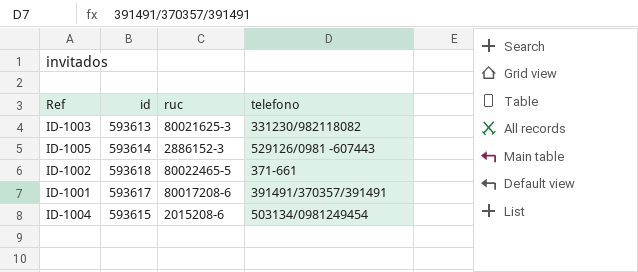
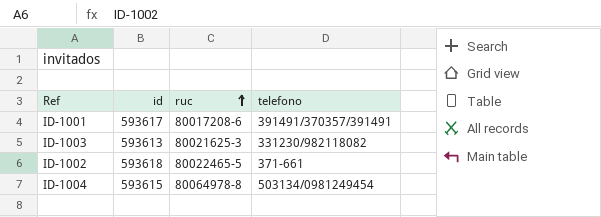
row order: none -> ruc ascending
row ID-1005: 593614 | 2886152-3 | 529126/0981 -607443 -> none
ID-1004 | ruc: 2015208-6 -> 80064978-8

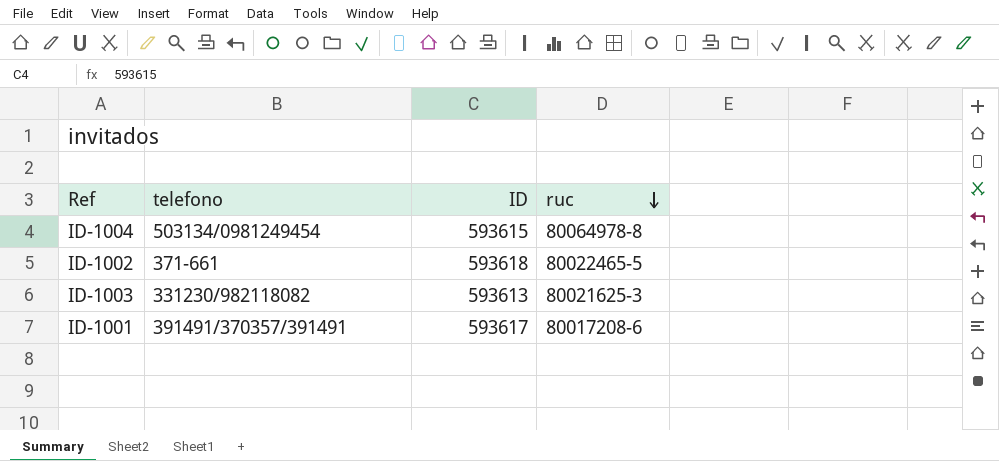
row order: ruc ascending -> ruc descending
column telefono | position: 4 -> 2
column name: id -> ID

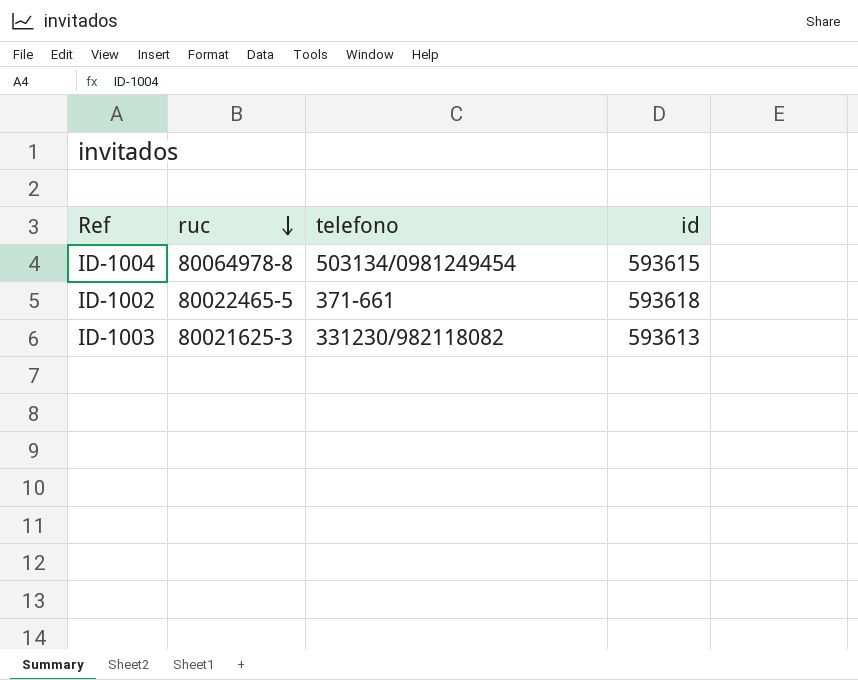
column ruc | position: 4 -> 2
column name: ID -> id
row ID-1001: 391491/370357/391491 | 593617 | 80017208-6 -> none

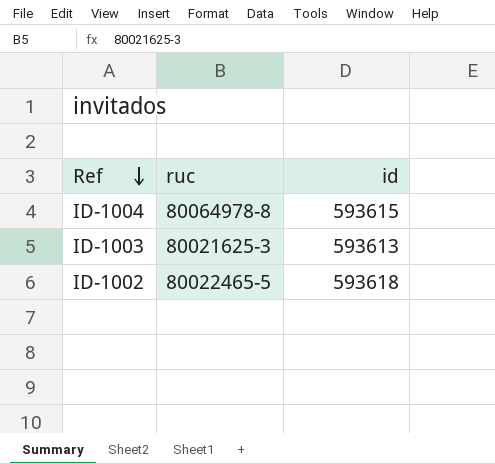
row order: ruc descending -> Ref descending
column telefono | position: 3 -> none

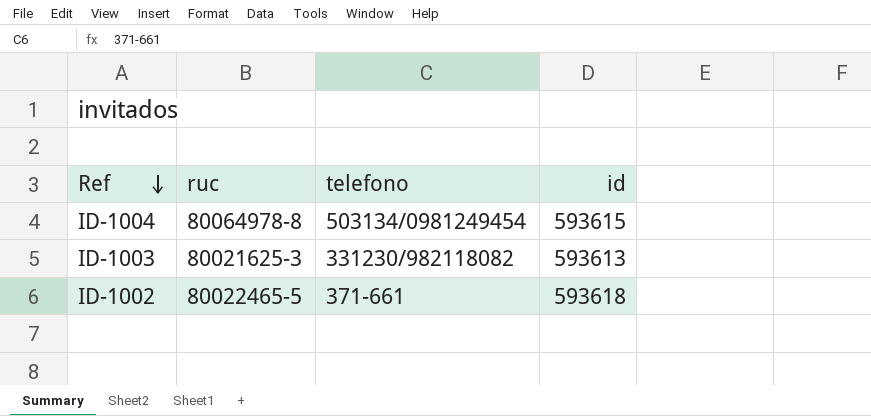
column telefono | position: none -> 3

